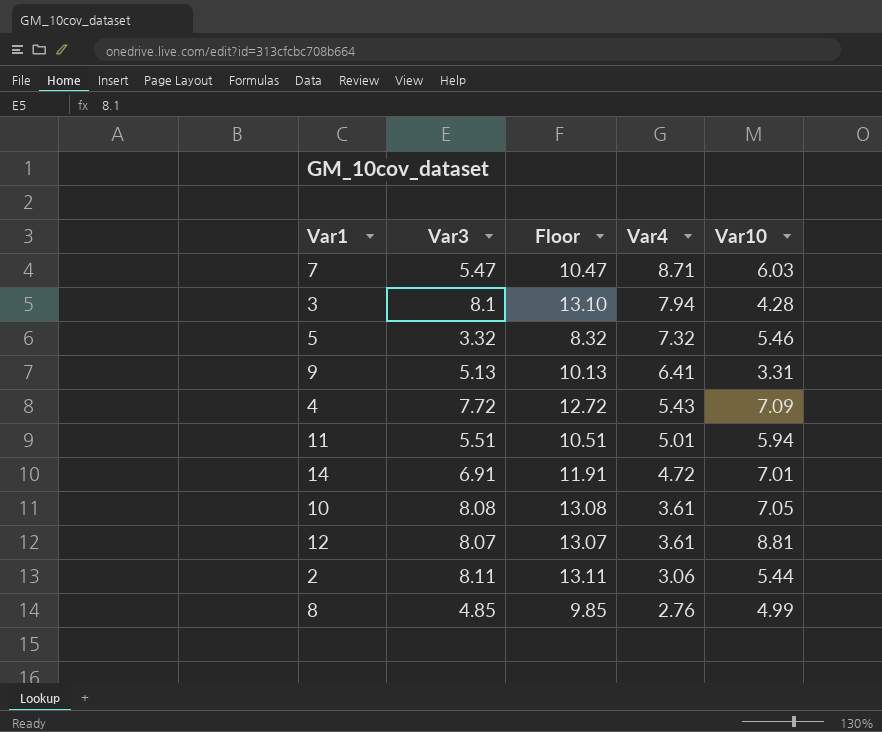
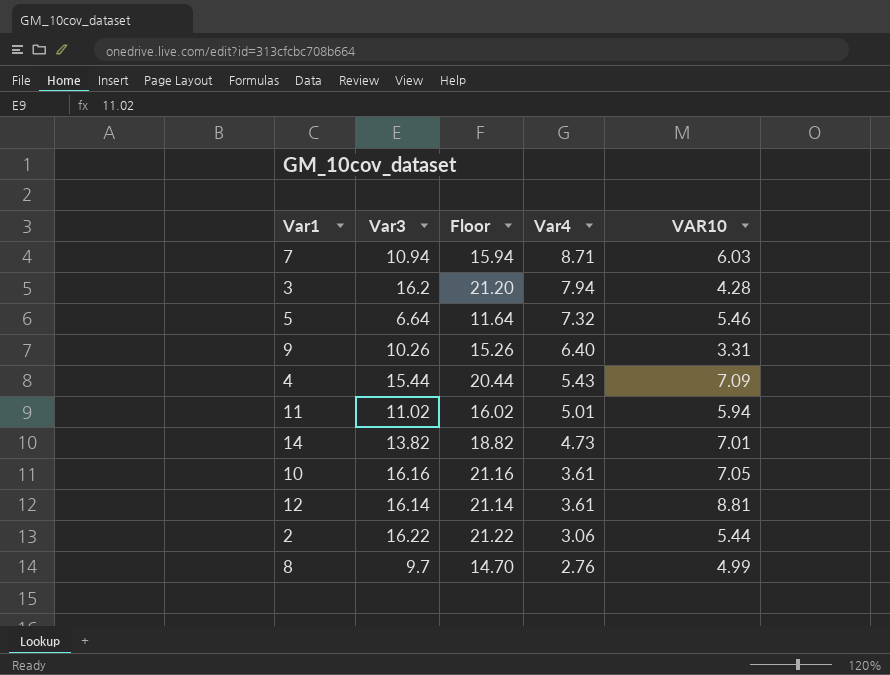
column name: Var10 -> VAR10
7 | Var3: 5.47 -> 10.94
7 | Floor: 10.47 -> 15.94
3 | Var3: 8.1 -> 16.2
3 | Floor: 13.10 -> 21.20
5 | Var3: 3.32 -> 6.64
5 | Floor: 8.32 -> 11.64
9 | Var3: 5.13 -> 10.26
9 | Floor: 10.13 -> 15.26
9 | Var4: 6.41 -> 6.40
4 | Var3: 7.72 -> 15.44
4 | Floor: 12.72 -> 20.44
11 | Var3: 5.51 -> 11.02
11 | Floor: 10.51 -> 16.02
14 | Var3: 6.91 -> 13.82
14 | Floor: 11.91 -> 18.82
14 | Var4: 4.72 -> 4.73
10 | Var3: 8.08 -> 16.16
10 | Floor: 13.08 -> 21.16
12 | Var3: 8.07 -> 16.14
12 | Floor: 13.07 -> 21.14
2 | Var3: 8.11 -> 16.22
2 | Floor: 13.11 -> 21.22
8 | Var3: 4.85 -> 9.7
8 | Floor: 9.85 -> 14.70

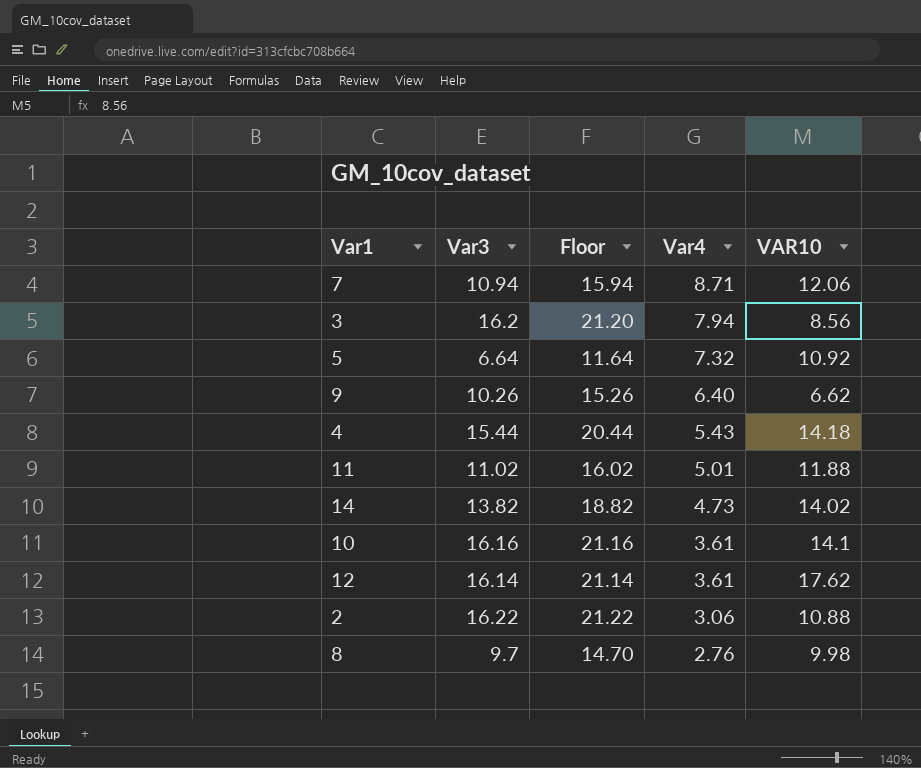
7 | VAR10: 6.03 -> 12.06
3 | VAR10: 4.28 -> 8.56
5 | VAR10: 5.46 -> 10.92
9 | VAR10: 3.31 -> 6.62
4 | VAR10: 7.09 -> 14.18
11 | VAR10: 5.94 -> 11.88
14 | VAR10: 7.01 -> 14.02
10 | VAR10: 7.05 -> 14.1
12 | VAR10: 8.81 -> 17.62
2 | VAR10: 5.44 -> 10.88
8 | VAR10: 4.99 -> 9.98

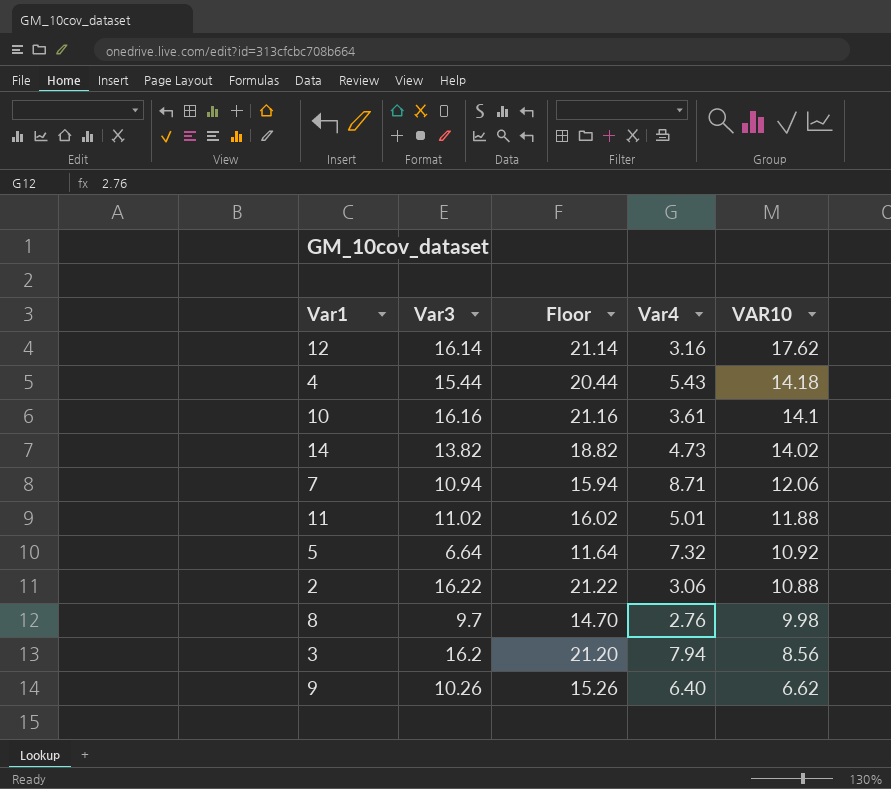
row order: Var4 descending -> VAR10 descending
12 | Var4: 3.61 -> 3.16

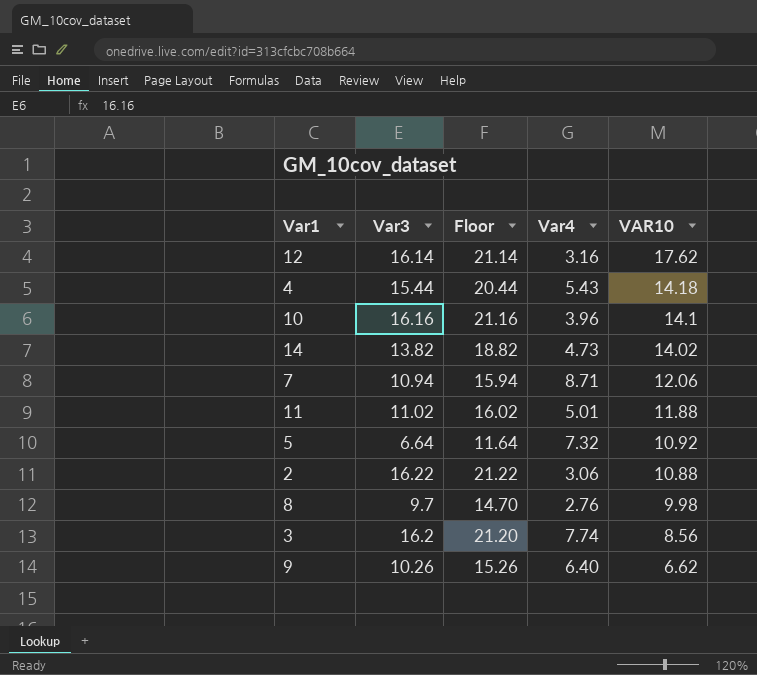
10 | Var4: 3.61 -> 3.96
3 | Var4: 7.94 -> 7.74

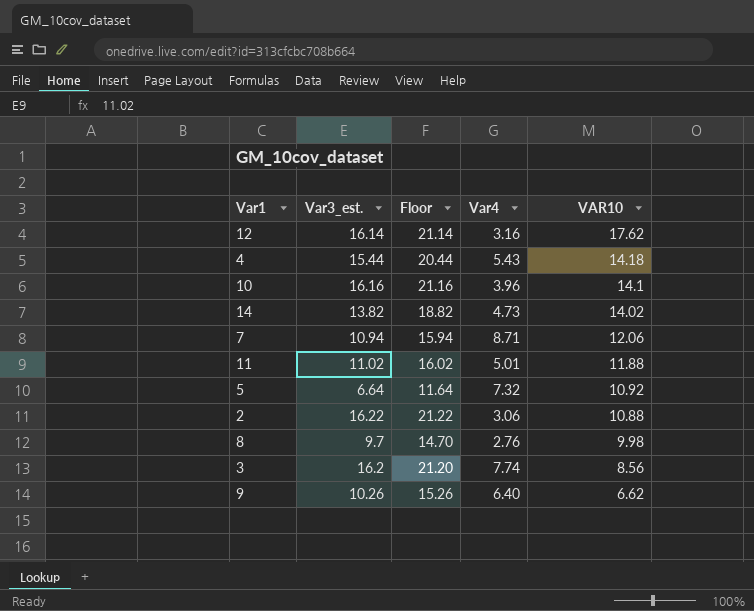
column name: Var3 -> Var3_est.

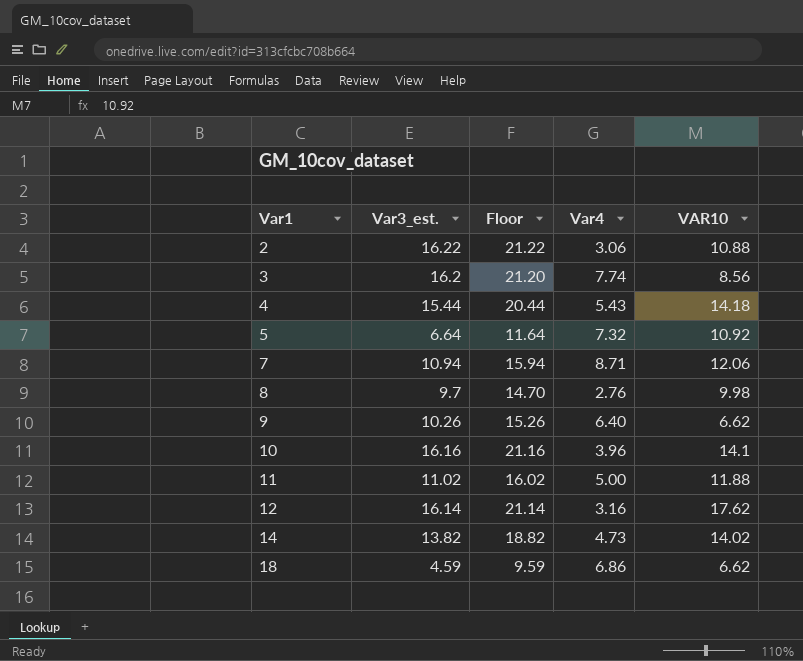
row order: VAR10 descending -> Var1 ascending
11 | Var4: 5.01 -> 5.00
row 18: none -> 4.59 | 9.59 | 6.86 | 6.62

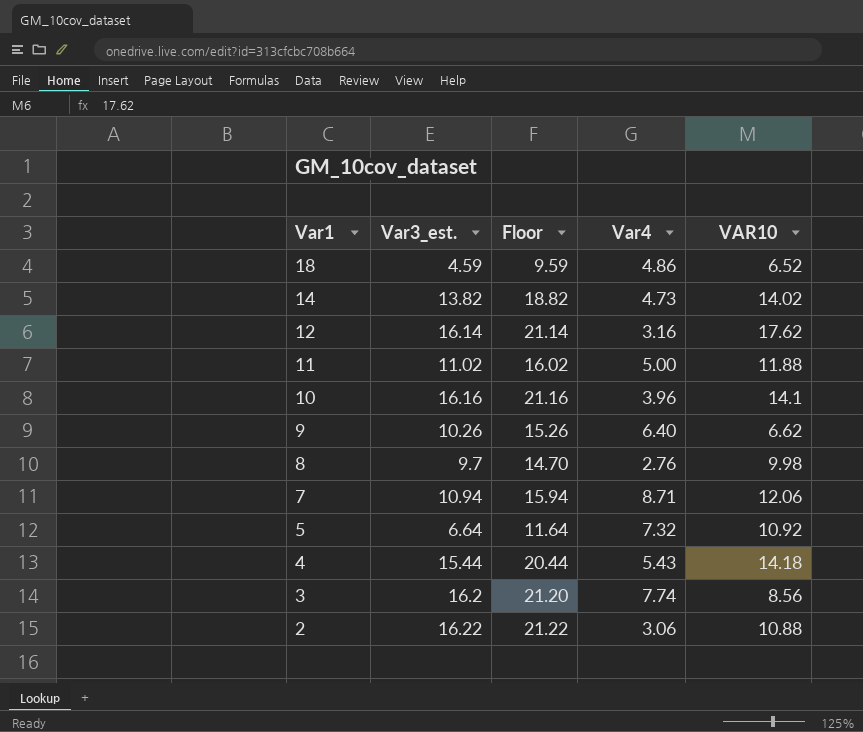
row order: Var1 ascending -> Var1 descending
18 | Var4: 6.86 -> 4.86
18 | VAR10: 6.62 -> 6.52

